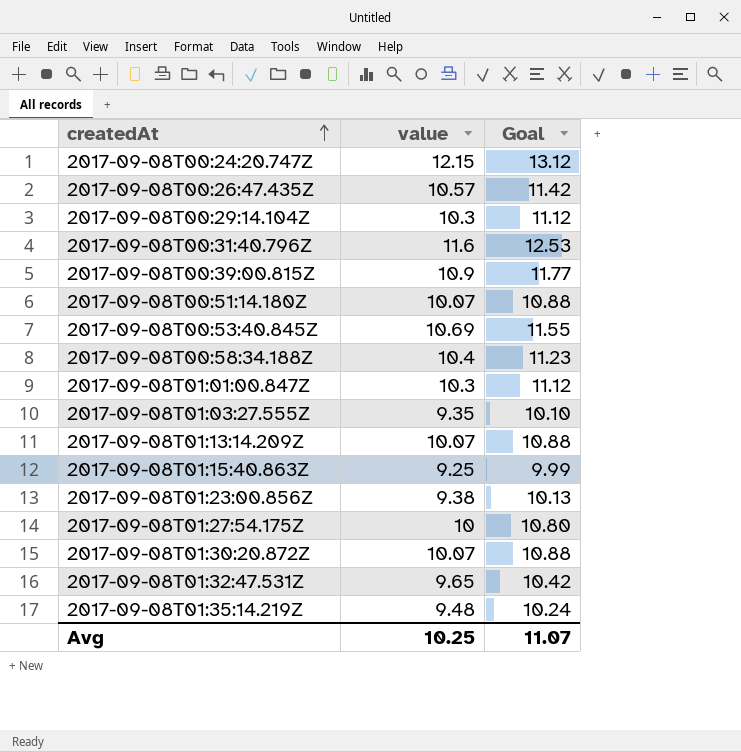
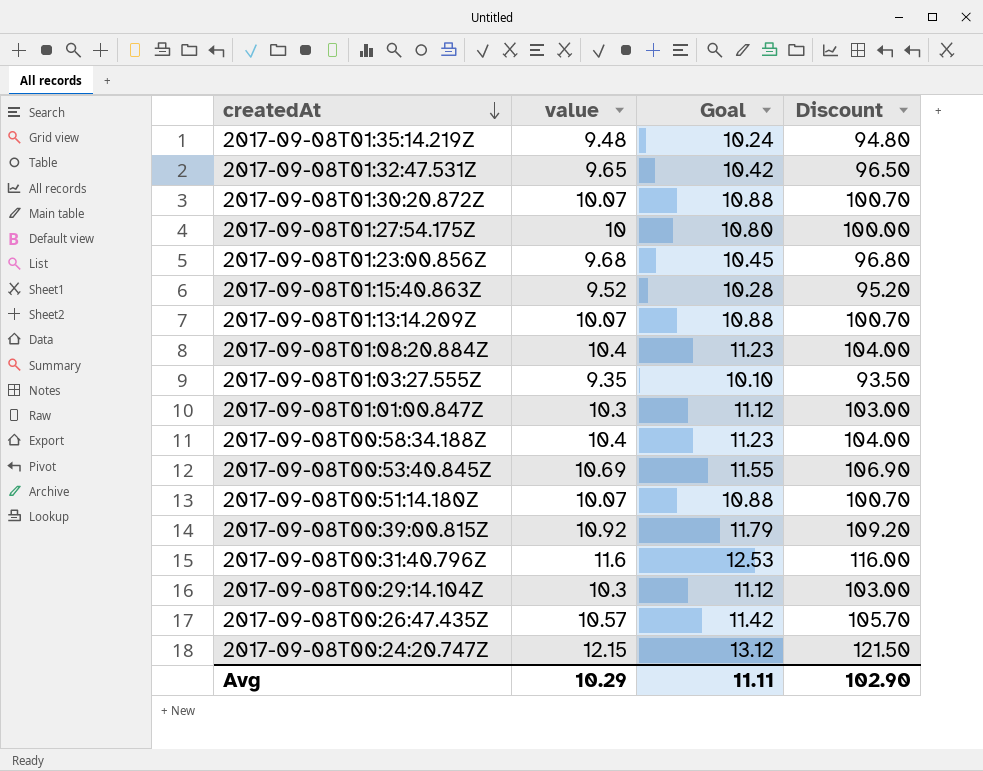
row order: createdAt ascending -> createdAt descending
column Discount | formula: none -> [value] * 10
2017-09-08T01:23:00.856Z | value: 9.38 -> 9.68
2017-09-08T01:23:00.856Z | Goal: 10.13 -> 10.45
2017-09-08T01:15:40.863Z | value: 9.25 -> 9.52
2017-09-08T01:15:40.863Z | Goal: 9.99 -> 10.28
row 2017-09-08T01:08:20.884Z: none -> 10.4 | 11.23 | 104.00
2017-09-08T00:39:00.815Z | value: 10.9 -> 10.92
2017-09-08T00:39:00.815Z | Goal: 11.77 -> 11.79
Avg | value: 10.25 -> 10.29
Avg | Goal: 11.07 -> 11.11

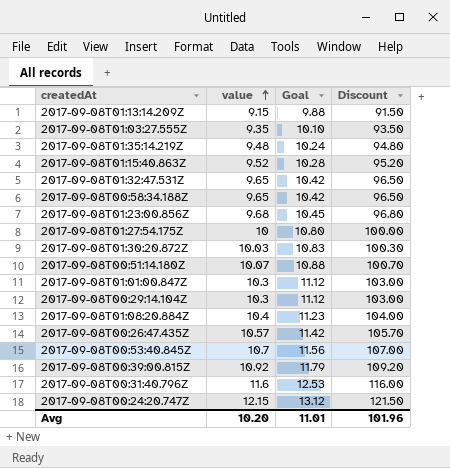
row order: createdAt descending -> value ascending
2017-09-08T01:13:14.209Z | value: 10.07 -> 9.15
2017-09-08T01:13:14.209Z | Goal: 10.88 -> 9.88
2017-09-08T01:13:14.209Z | Discount: 100.70 -> 91.50
2017-09-08T00:58:34.188Z | value: 10.4 -> 9.65
2017-09-08T00:58:34.188Z | Goal: 11.23 -> 10.42
2017-09-08T00:58:34.188Z | Discount: 104.00 -> 96.50
2017-09-08T01:30:20.872Z | value: 10.07 -> 10.03
2017-09-08T01:30:20.872Z | Goal: 10.88 -> 10.83
2017-09-08T01:30:20.872Z | Discount: 100.70 -> 100.30
2017-09-08T00:53:40.845Z | value: 10.69 -> 10.7
2017-09-08T00:53:40.845Z | Goal: 11.55 -> 11.56
2017-09-08T00:53:40.845Z | Discount: 106.90 -> 107.00
Avg | value: 10.29 -> 10.20
Avg | Goal: 11.11 -> 11.01
Avg | Discount: 102.90 -> 101.96

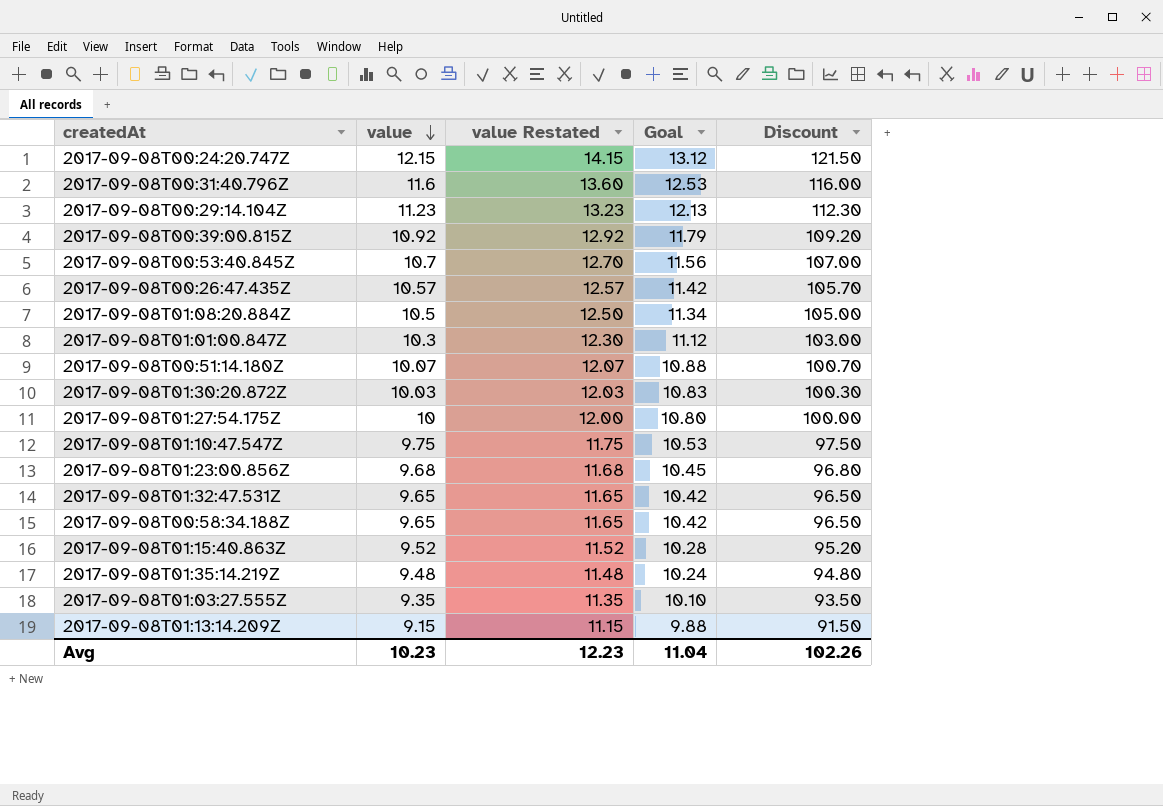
row order: value ascending -> value descending
column value Restated | formula: none -> [value] + 2
2017-09-08T00:29:14.104Z | value: 10.3 -> 11.23
2017-09-08T00:29:14.104Z | Goal: 11.12 -> 12.13
2017-09-08T00:29:14.104Z | Discount: 103.00 -> 112.30
2017-09-08T01:08:20.884Z | value: 10.4 -> 10.5
2017-09-08T01:08:20.884Z | Goal: 11.23 -> 11.34
2017-09-08T01:08:20.884Z | Discount: 104.00 -> 105.00
row 2017-09-08T01:10:47.547Z: none -> 9.75 | 11.75 | 10.53 | 97.50
Avg | value: 10.20 -> 10.23
Avg | Goal: 11.01 -> 11.04
Avg | Discount: 101.96 -> 102.26

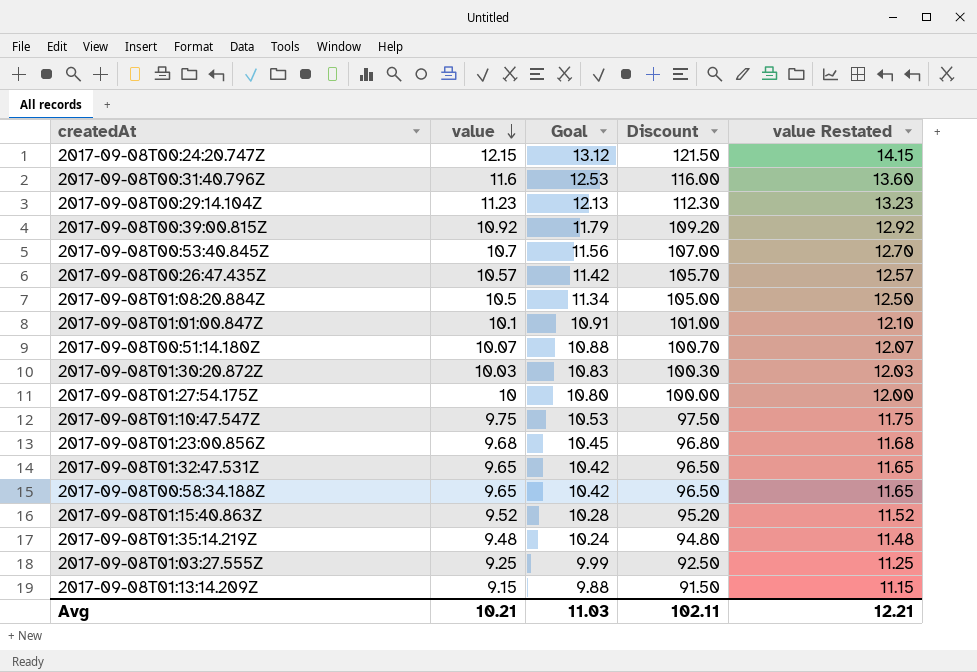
column value Restated | position: 3 -> 5
2017-09-08T01:01:00.847Z | value: 10.3 -> 10.1
2017-09-08T01:01:00.847Z | Goal: 11.12 -> 10.91
2017-09-08T01:01:00.847Z | Discount: 103.00 -> 101.00
2017-09-08T01:01:00.847Z | value Restated: 12.30 -> 12.10
2017-09-08T01:03:27.555Z | value: 9.35 -> 9.25
2017-09-08T01:03:27.555Z | Goal: 10.10 -> 9.99
2017-09-08T01:03:27.555Z | Discount: 93.50 -> 92.50
2017-09-08T01:03:27.555Z | value Restated: 11.35 -> 11.25
Avg | value: 10.23 -> 10.21
Avg | Goal: 11.04 -> 11.03
Avg | Discount: 102.26 -> 102.11
Avg | value Restated: 12.23 -> 12.21

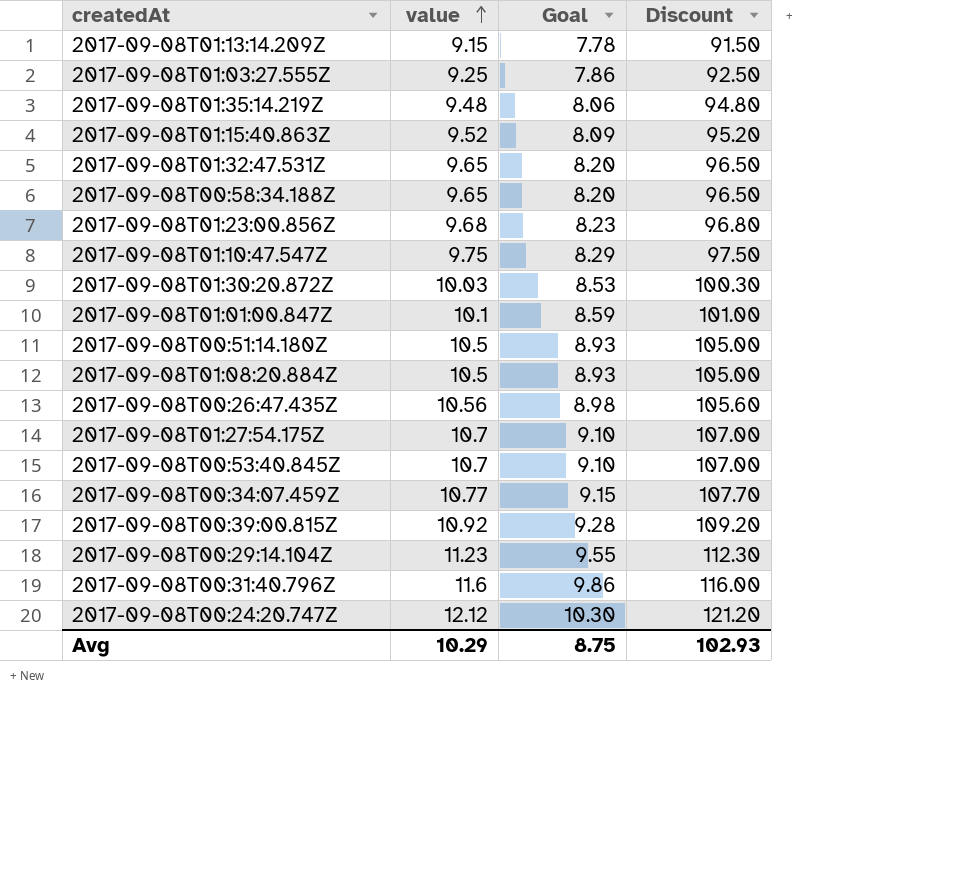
row order: value descending -> value ascending
column value Restated | formula: [value] + 2 -> none
column Goal | formula: [value] * 1.08 -> [value] * 0.85
2017-09-08T00:51:14.180Z | value: 10.07 -> 10.5
2017-09-08T00:51:14.180Z | Discount: 100.70 -> 105.00
2017-09-08T00:26:47.435Z | value: 10.57 -> 10.56
2017-09-08T00:26:47.435Z | Discount: 105.70 -> 105.60
2017-09-08T01:27:54.175Z | value: 10 -> 10.7
2017-09-08T01:27:54.175Z | Discount: 100.00 -> 107.00
row 2017-09-08T00:34:07.459Z: none -> 10.77 | 9.15 | 107.70
2017-09-08T00:24:20.747Z | value: 12.15 -> 12.12
2017-09-08T00:24:20.747Z | Discount: 121.50 -> 121.20
Avg | value: 10.21 -> 10.29
Avg | Goal: 11.03 -> 8.75
Avg | Discount: 102.11 -> 102.93

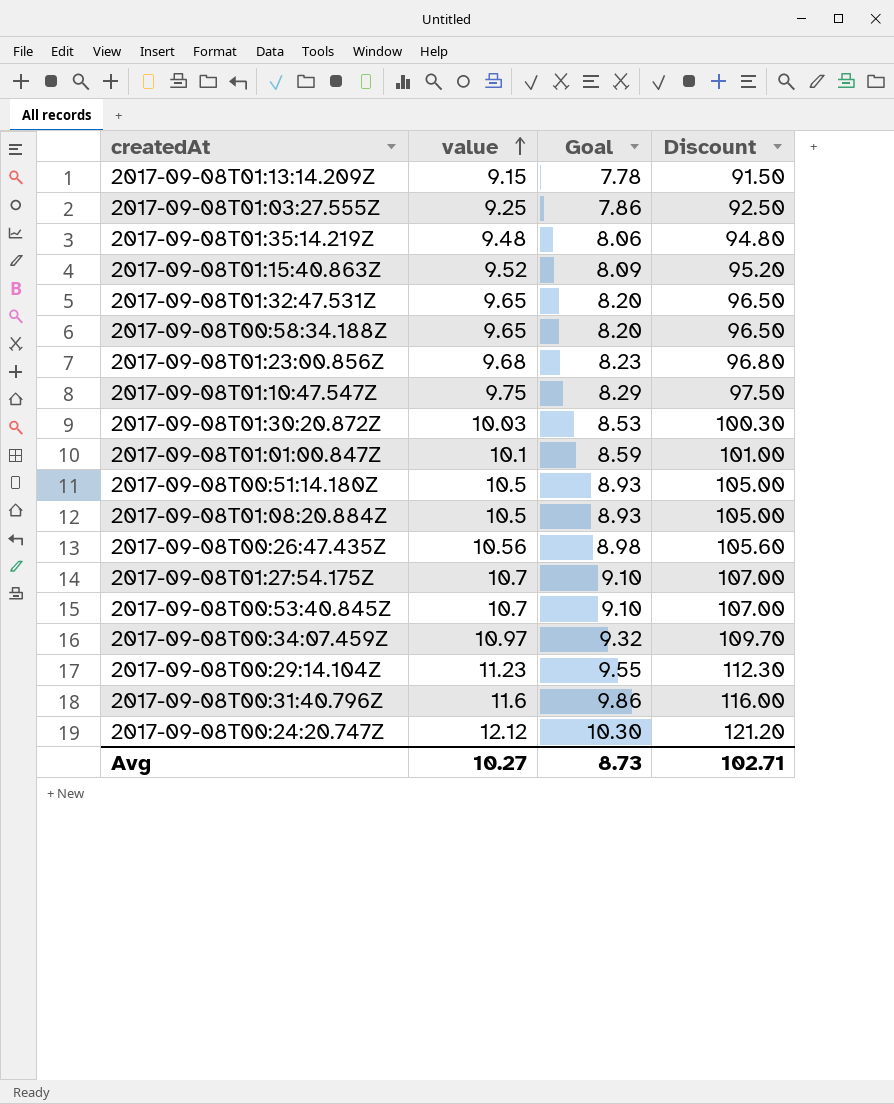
row 2017-09-08T00:39:00.815Z: 10.92 | 9.28 | 109.20 -> none
2017-09-08T00:34:07.459Z | value: 10.77 -> 10.97
2017-09-08T00:34:07.459Z | Goal: 9.15 -> 9.32
2017-09-08T00:34:07.459Z | Discount: 107.70 -> 109.70
Avg | value: 10.29 -> 10.27
Avg | Goal: 8.75 -> 8.73
Avg | Discount: 102.93 -> 102.71

